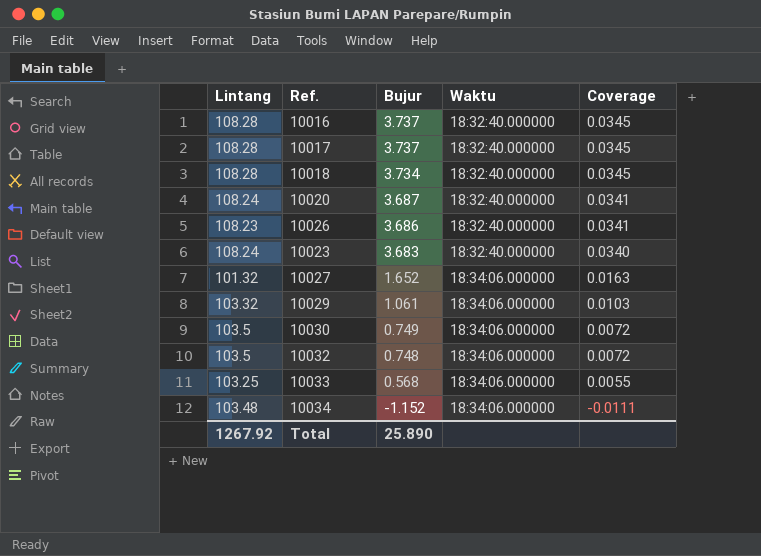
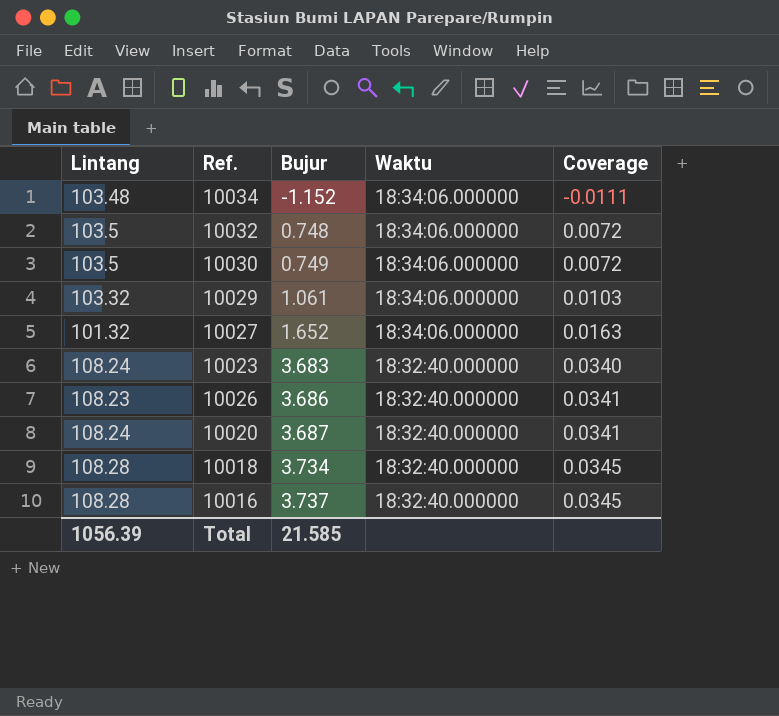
row order: Bujur descending -> Bujur ascending
row 10017: 108.28 | 3.737 | 18:32:40.000000 | 0.0345 -> none
row 10033: 103.25 | 0.568 | 18:34:06.000000 | 0.0055 -> none
Total | Lintang: 1267.92 -> 1056.39
Total | Bujur: 25.890 -> 21.585

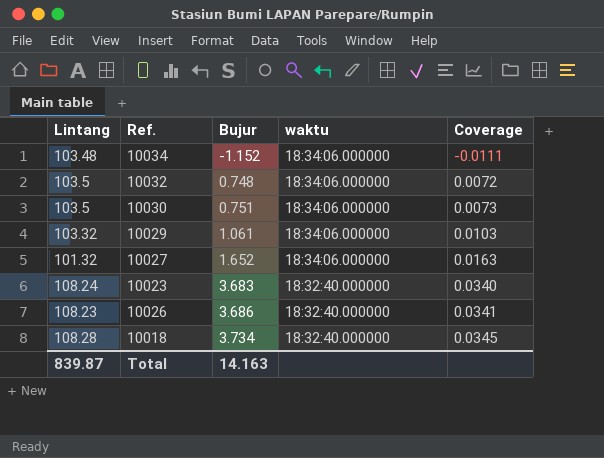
column name: Waktu -> waktu
row 10020: 108.24 | 3.687 | 18:32:40.000000 | 0.0341 -> none
row 10016: 108.28 | 3.737 | 18:32:40.000000 | 0.0345 -> none
10030 | Bujur: 0.749 -> 0.751
10030 | Coverage: 0.0072 -> 0.0073
Total | Lintang: 1056.39 -> 839.87
Total | Bujur: 21.585 -> 14.163

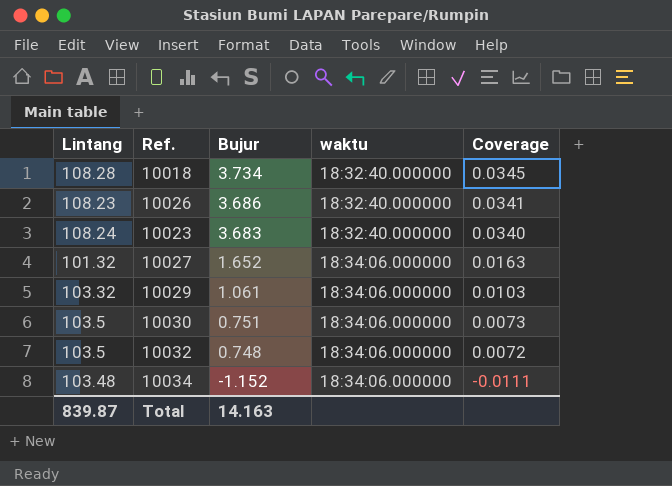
row order: Bujur ascending -> Bujur descending

